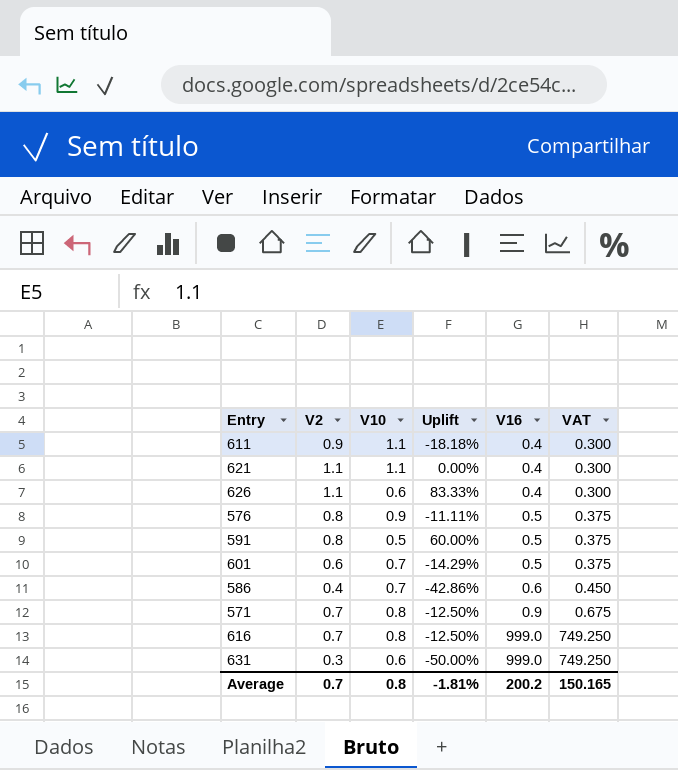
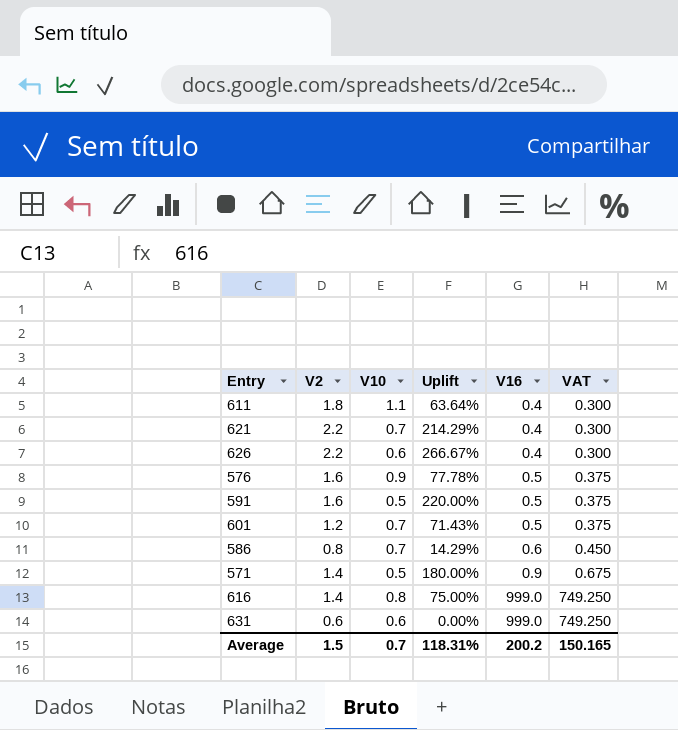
611 | V2: 0.9 -> 1.8
611 | Uplift: -18.18% -> 63.64%
621 | V2: 1.1 -> 2.2
621 | V10: 1.1 -> 0.7
621 | Uplift: 0.00% -> 214.29%
626 | V2: 1.1 -> 2.2
626 | Uplift: 83.33% -> 266.67%
576 | V2: 0.8 -> 1.6
576 | Uplift: -11.11% -> 77.78%
591 | V2: 0.8 -> 1.6
591 | Uplift: 60.00% -> 220.00%
601 | V2: 0.6 -> 1.2
601 | Uplift: -14.29% -> 71.43%
586 | V2: 0.4 -> 0.8
586 | Uplift: -42.86% -> 14.29%
571 | V2: 0.7 -> 1.4
571 | V10: 0.8 -> 0.5
571 | Uplift: -12.50% -> 180.00%
616 | V2: 0.7 -> 1.4
616 | Uplift: -12.50% -> 75.00%
631 | V2: 0.3 -> 0.6
631 | Uplift: -50.00% -> 0.00%
Average | V2: 0.7 -> 1.5
Average | V10: 0.8 -> 0.7
Average | Uplift: -1.81% -> 118.31%

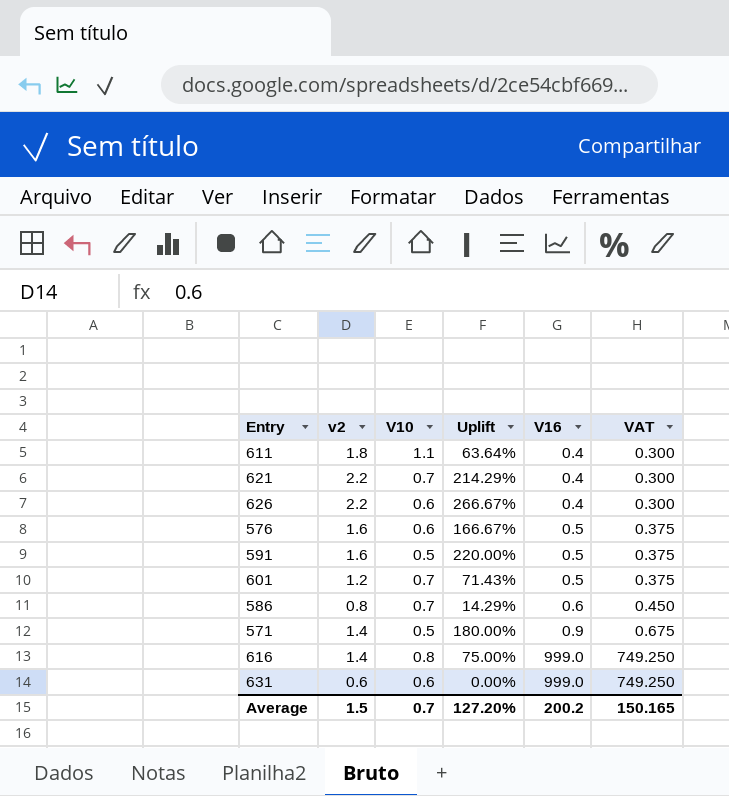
column name: V2 -> v2
576 | V10: 0.9 -> 0.6
576 | Uplift: 77.78% -> 166.67%
Average | Uplift: 118.31% -> 127.20%

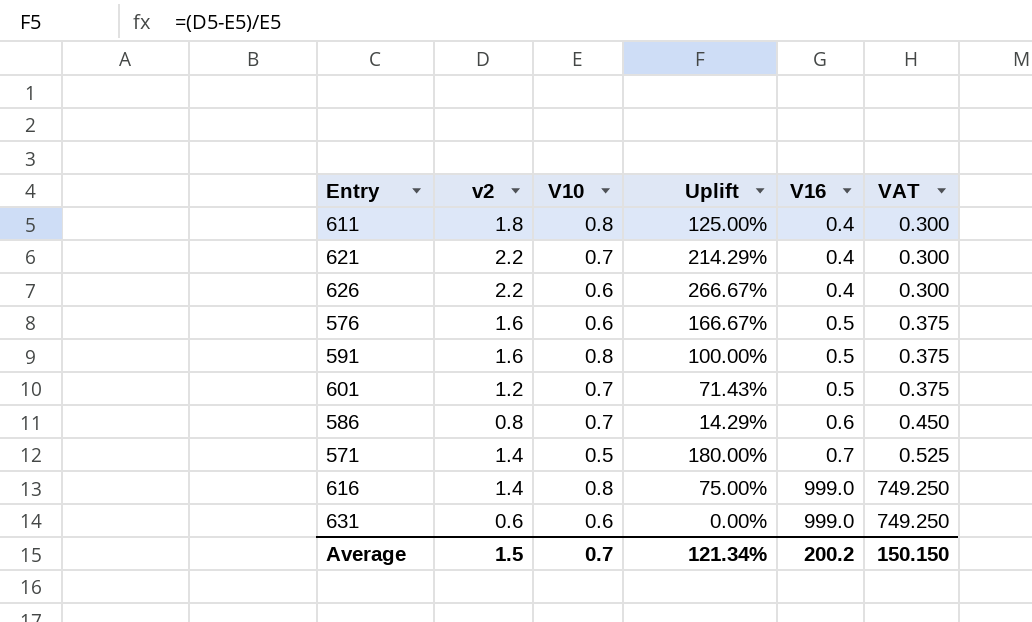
611 | V10: 1.1 -> 0.8
611 | Uplift: 63.64% -> 125.00%
591 | V10: 0.5 -> 0.8
591 | Uplift: 220.00% -> 100.00%
571 | V16: 0.9 -> 0.7
571 | VAT: 0.675 -> 0.525
Average | Uplift: 127.20% -> 121.34%
Average | VAT: 150.165 -> 150.150

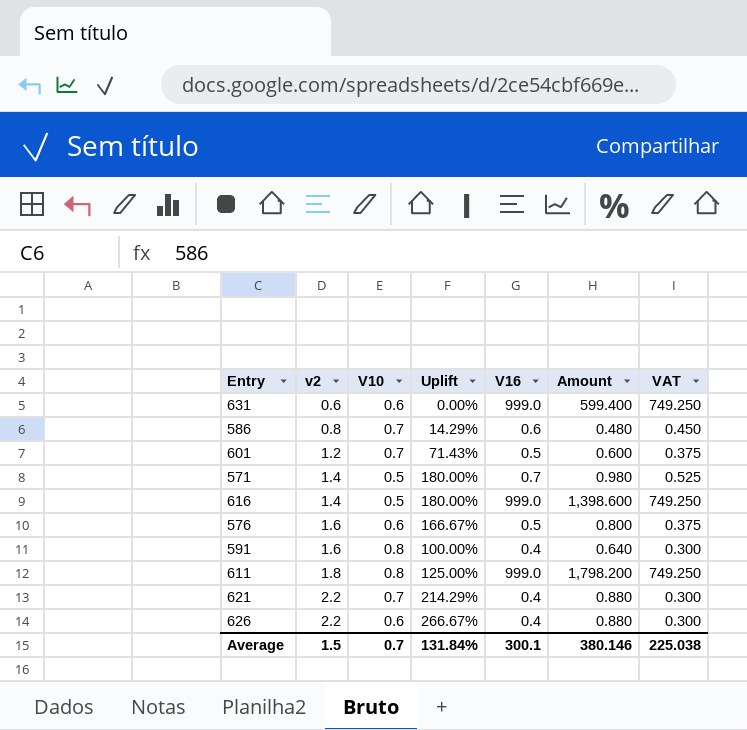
row order: V16 ascending -> v2 ascending
column Amount | formula: none -> [v2] * [V16]
616 | V10: 0.8 -> 0.5
616 | Uplift: 75.00% -> 180.00%
591 | V16: 0.5 -> 0.4
591 | VAT: 0.375 -> 0.300
611 | V16: 0.4 -> 999.0
611 | VAT: 0.300 -> 749.250
Average | Uplift: 121.34% -> 131.84%
Average | V16: 200.2 -> 300.1
Average | VAT: 150.150 -> 225.038

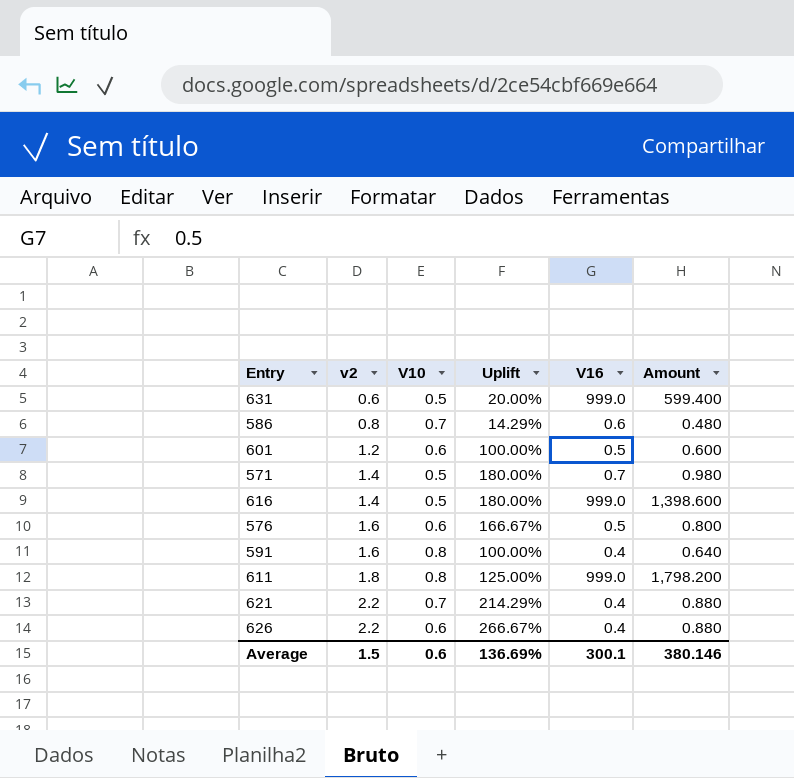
column VAT | formula: [V16] * 0.75 -> none
631 | V10: 0.6 -> 0.5
631 | Uplift: 0.00% -> 20.00%
601 | V10: 0.7 -> 0.6
601 | Uplift: 71.43% -> 100.00%
Average | V10: 0.7 -> 0.6
Average | Uplift: 131.84% -> 136.69%

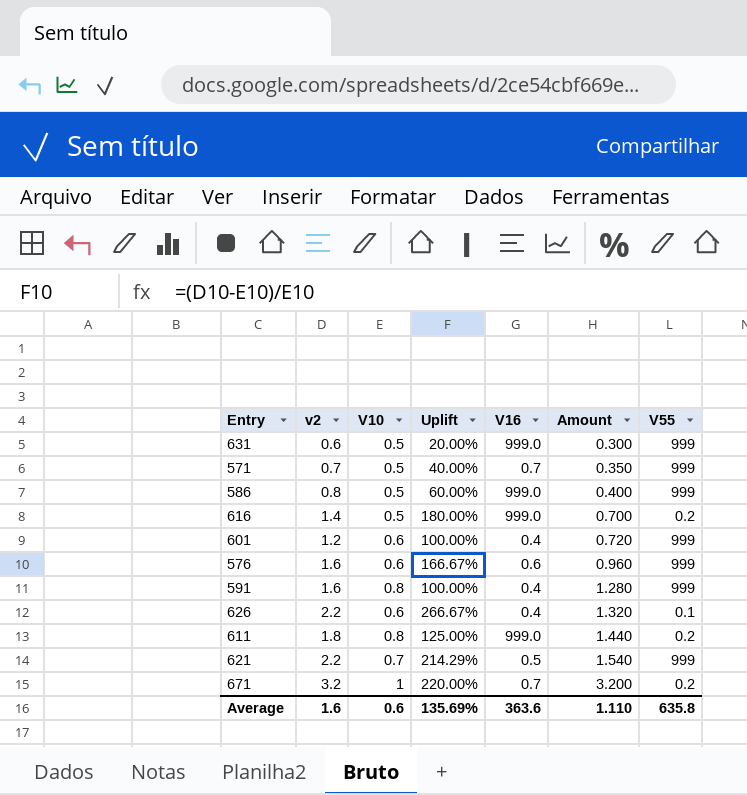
row order: v2 ascending -> Amount ascending
column Amount | formula: [v2] * [V16] -> [v2] * [V10]
column V55 | position: none -> 7
571 | v2: 1.4 -> 0.7
571 | Uplift: 180.00% -> 40.00%
586 | V10: 0.7 -> 0.5
586 | Uplift: 14.29% -> 60.00%
586 | V16: 0.6 -> 999.0
601 | V16: 0.5 -> 0.4
576 | V16: 0.5 -> 0.6
621 | V16: 0.4 -> 0.5
row 671: none -> 3.2 | 1 | 220.00% | 0.7 | 3.200 | 0.2
Average | v2: 1.5 -> 1.6
Average | Uplift: 136.69% -> 135.69%
Average | V16: 300.1 -> 363.6
Average | Amount: 380.146 -> 1.110

